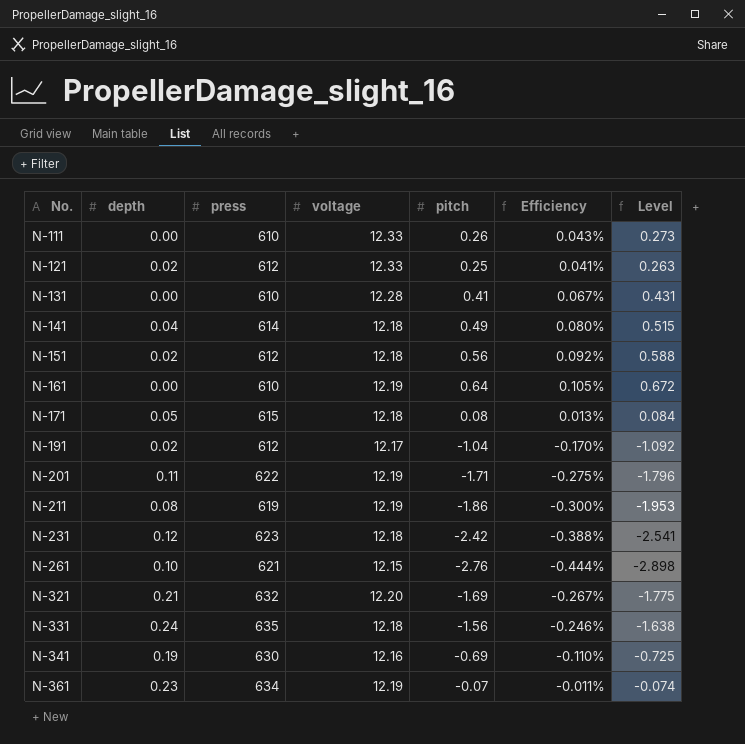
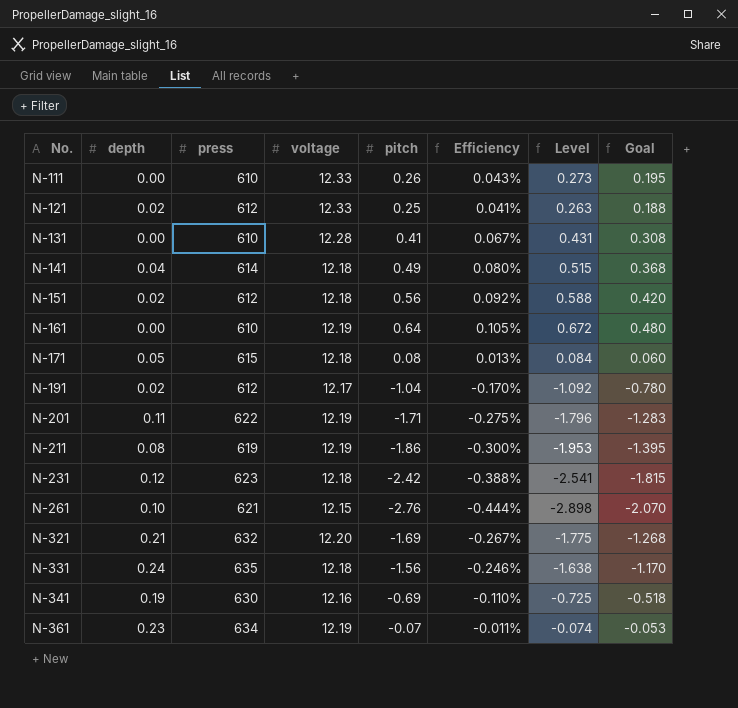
column Goal | formula: none -> [pitch] * 0.75

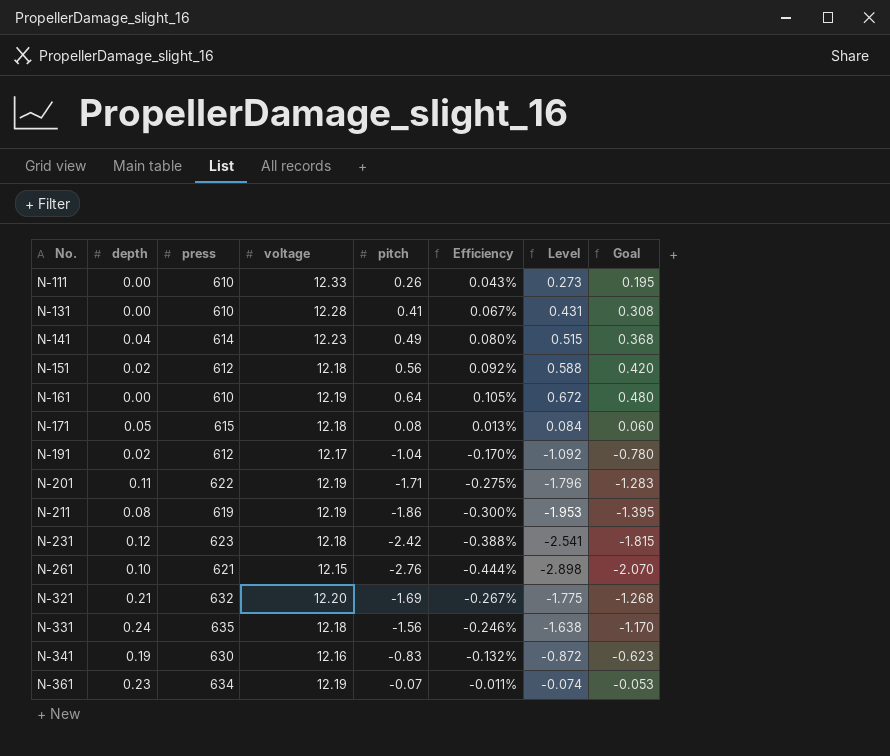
row N-121: 0.02 | 612 | 12.33 | 0.25 | 0.041% | 0.263 | 0.188 -> none
N-141 | voltage: 12.18 -> 12.23
N-341 | pitch: -0.69 -> -0.83
N-341 | Efficiency: -0.110% -> -0.132%
N-341 | Level: -0.725 -> -0.872
N-341 | Goal: -0.518 -> -0.623

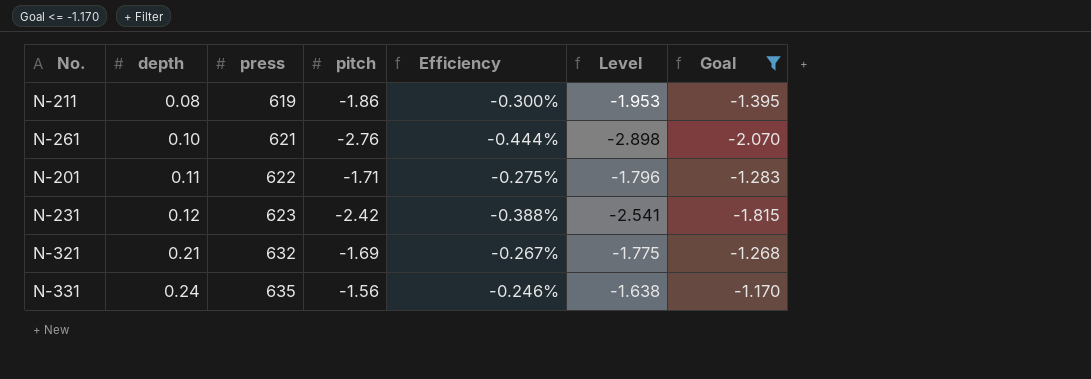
filter: none -> Goal <= -1.170
row order: No. ascending -> depth ascending
column voltage | position: 4 -> none

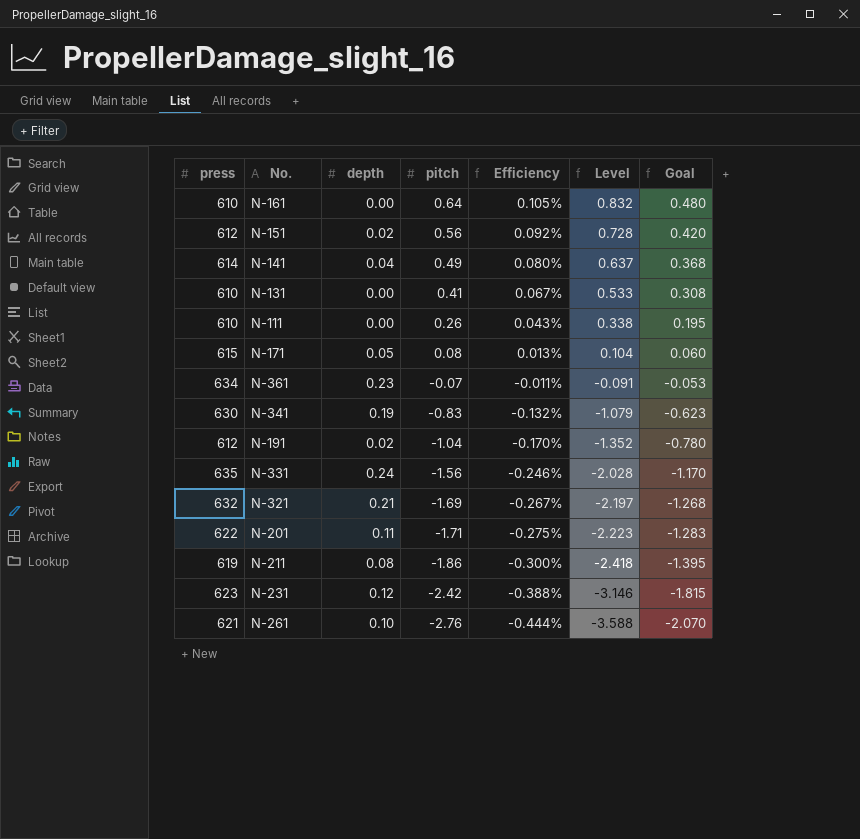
filter: Goal <= -1.170 -> none
row order: depth ascending -> pitch descending
column press | position: 3 -> 1
column Level | formula: [pitch] * 1.05 -> [pitch] * 1.3

